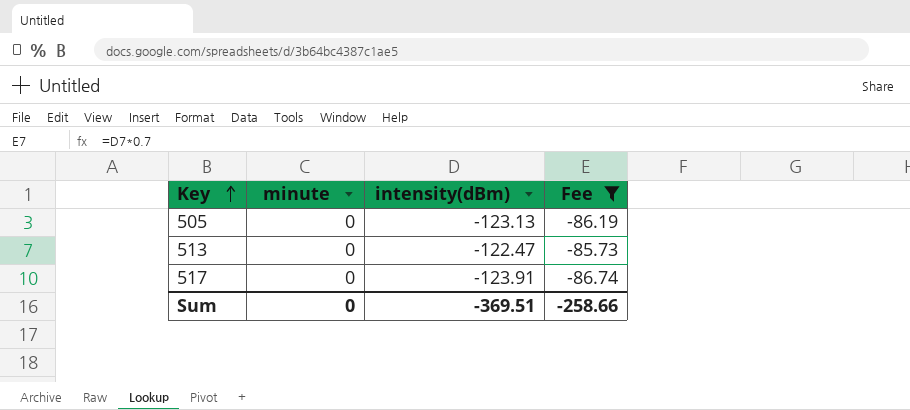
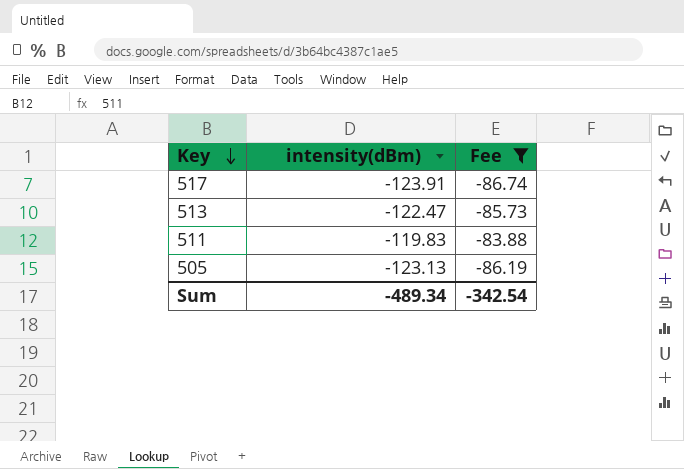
row order: Key ascending -> Key descending
column minute | position: 2 -> none
row 511: none -> -119.83 | -83.88
Sum | intensity(dBm): -369.51 -> -489.34
Sum | Fee: -258.66 -> -342.54

